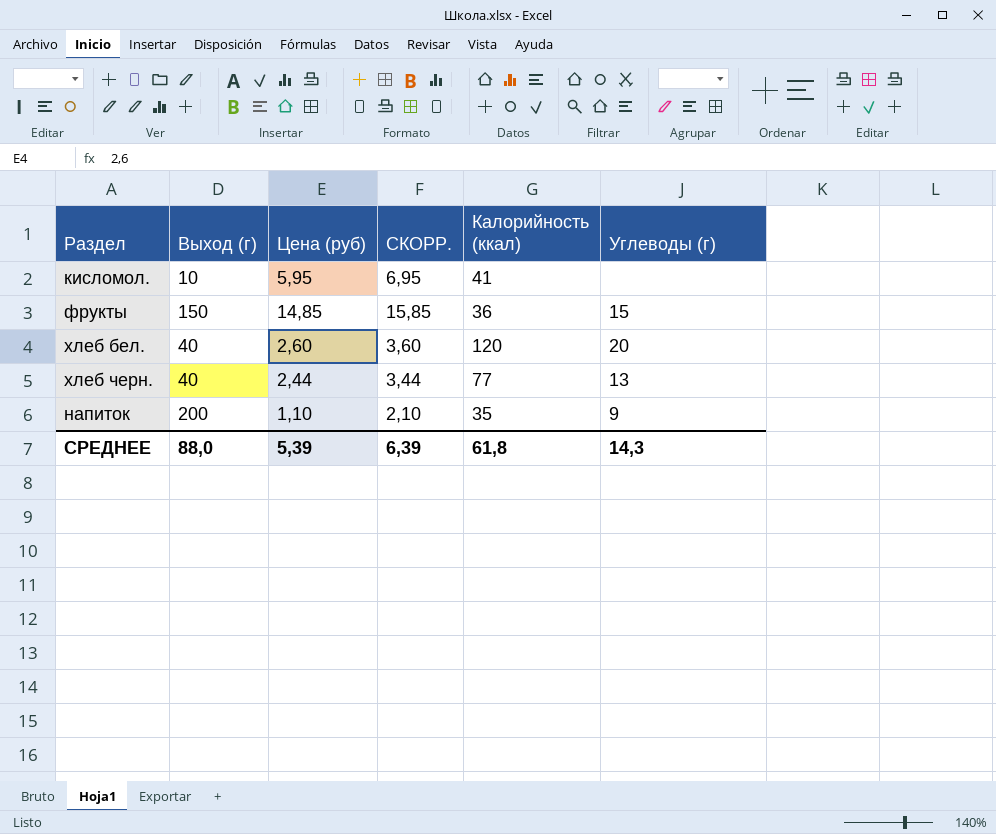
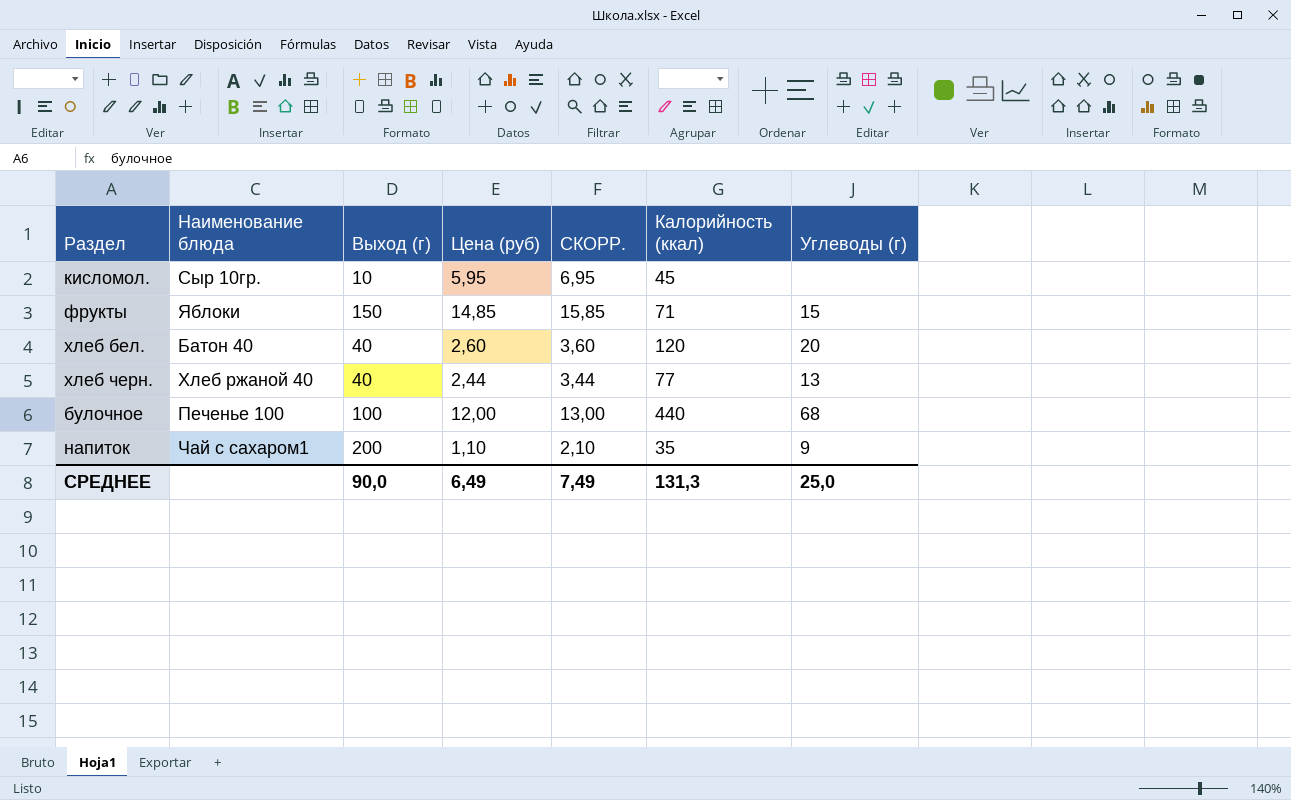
column Наименование блюда | position: none -> 2
кисломол. | Калорийность (ккал): 41 -> 45
фрукты | Калорийность (ккал): 36 -> 71
row булочное: none -> Печенье 100 | 100 | 12,00 | 13,00 | 440 | 68
СРЕДНЕЕ | Выход (г): 88,0 -> 90,0
СРЕДНЕЕ | Цена (руб): 5,39 -> 6,49
СРЕДНЕЕ | СКОРР.: 6,39 -> 7,49
СРЕДНЕЕ | Калорийность (ккал): 61,8 -> 131,3
СРЕДНЕЕ | Углеводы (г): 14,3 -> 25,0

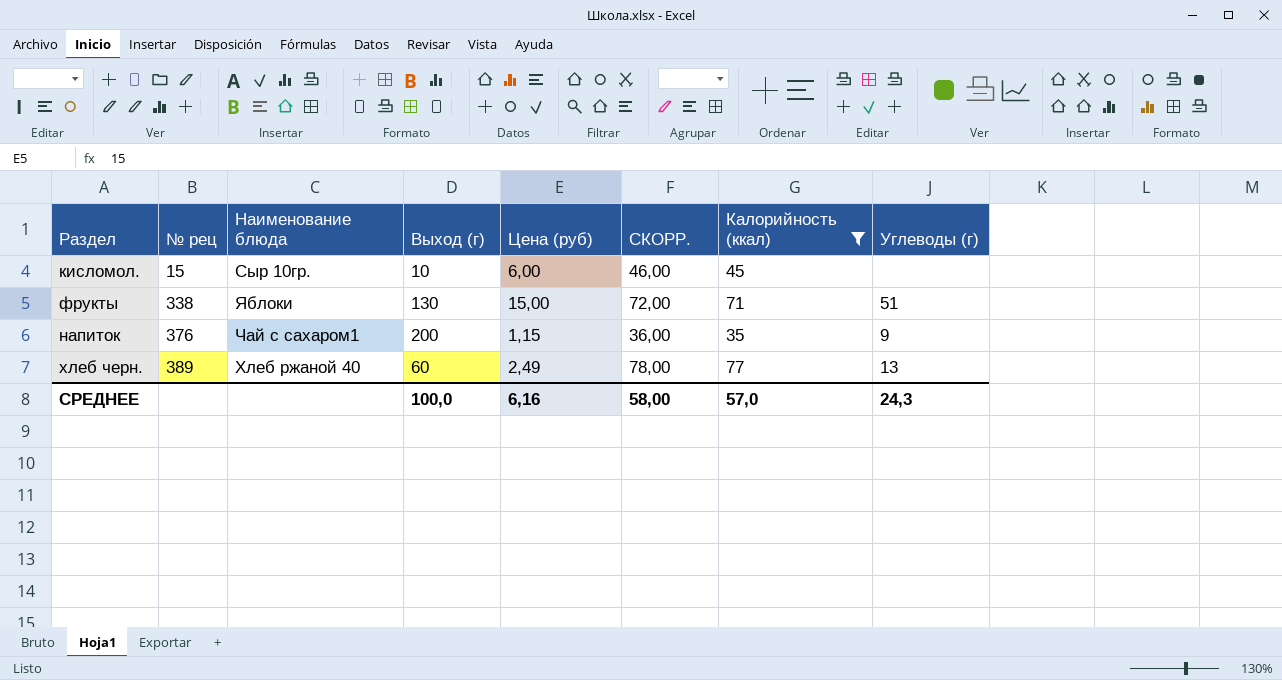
filter: none -> Калорийность (ккал) <= 77
row order: none -> № рец ascending
column № рец | position: none -> 2
column СКОРР. | formula: [Цена (руб)] + 1 -> [Калорийность (ккал)] + 1
кисломол. | Цена (руб): 5,95 -> 6,00
фрукты | Выход (г): 150 -> 130
фрукты | Цена (руб): 14,85 -> 15,00
фрукты | Углеводы (г): 15 -> 51
напиток | Цена (руб): 1,10 -> 1,15
хлеб черн. | Выход (г): 40 -> 60
хлеб черн. | Цена (руб): 2,44 -> 2,49
СРЕДНЕЕ | Выход (г): 90,0 -> 100,0
СРЕДНЕЕ | Цена (руб): 6,49 -> 6,16
СРЕДНЕЕ | СКОРР.: 7,49 -> 58,00
СРЕДНЕЕ | Калорийность (ккал): 131,3 -> 57,0
СРЕДНЕЕ | Углеводы (г): 25,0 -> 24,3

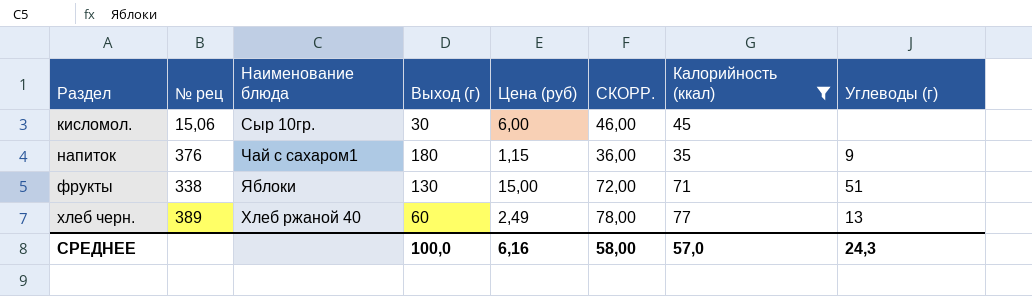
row order: № рец ascending -> Раздел ascending
кисломол. | № рец: 15 -> 15,06
кисломол. | Выход (г): 10 -> 30
напиток | Выход (г): 200 -> 180

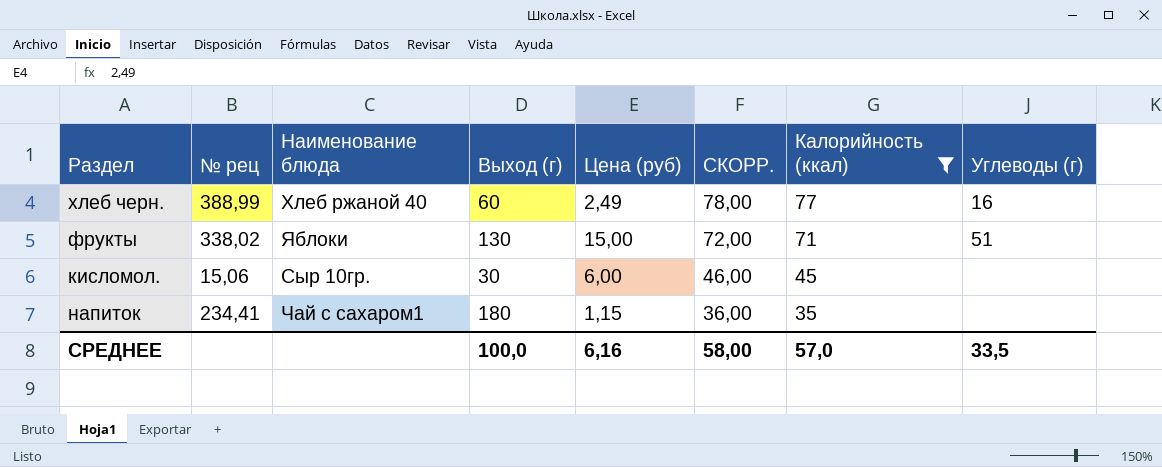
row order: Раздел ascending -> СКОРР. descending
хлеб черн. | № рец: 389 -> 388,99
хлеб черн. | Углеводы (г): 13 -> 16
фрукты | № рец: 338 -> 338,02
напиток | № рец: 376 -> 234,41
напиток | Углеводы (г): 9 -> none
СРЕДНЕЕ | Углеводы (г): 24,3 -> 33,5

